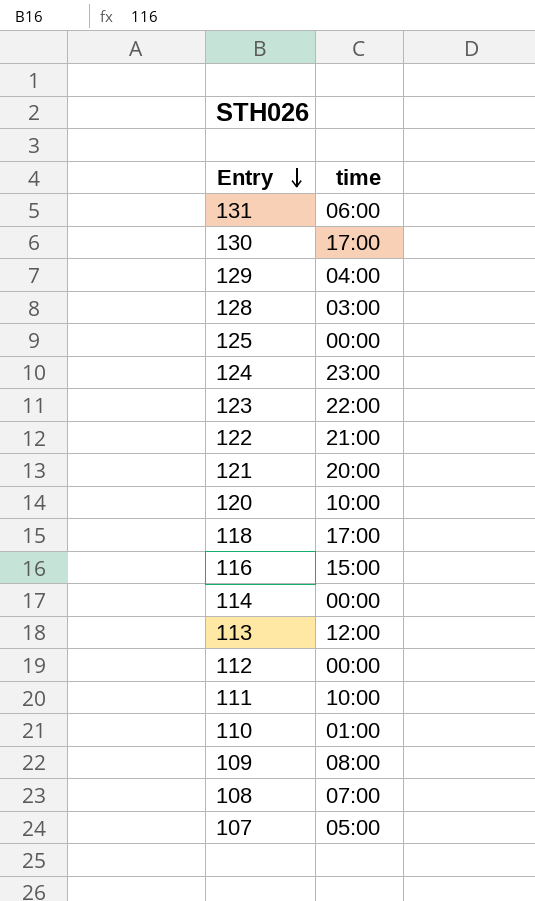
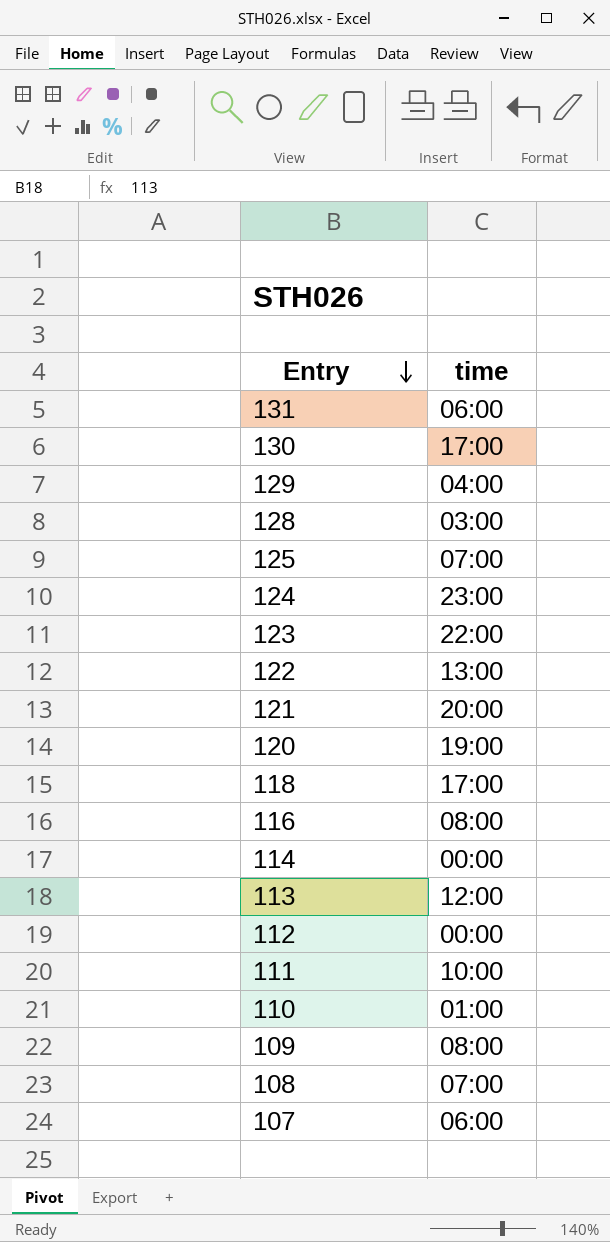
125 | time: 00:00 -> 07:00
122 | time: 21:00 -> 13:00
120 | time: 10:00 -> 19:00
116 | time: 15:00 -> 08:00
107 | time: 05:00 -> 06:00

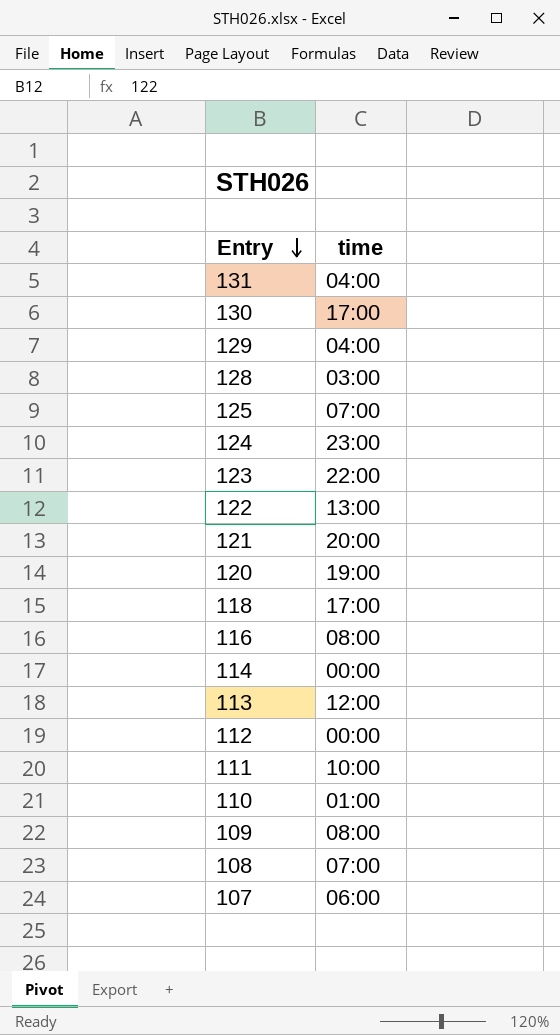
131 | time: 06:00 -> 04:00

